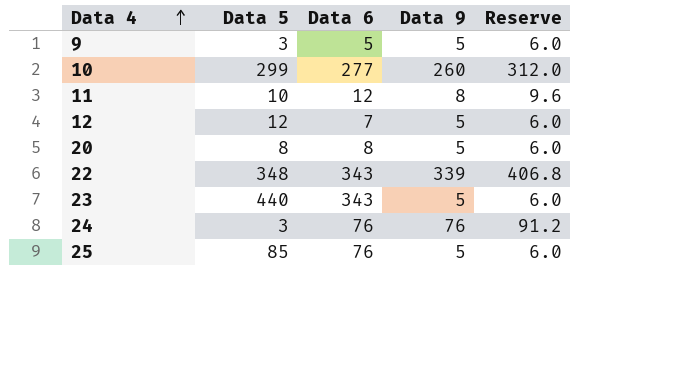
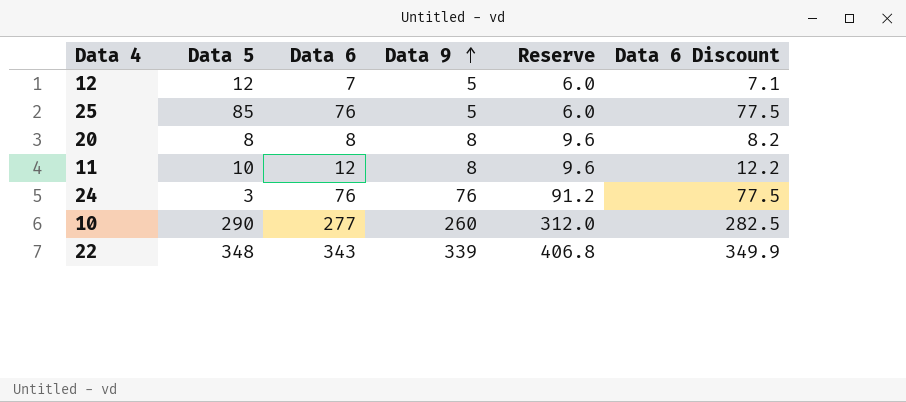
row order: Data 4 ascending -> Data 9 ascending
column Data 6 Discount | formula: none -> [Data 6] * 1.02
row 9: 3 | 5 | 5 | 6.0 -> none
row 23: 440 | 343 | 5 | 6.0 -> none
20 | Data 9: 5 -> 8
20 | Reserve: 6.0 -> 9.6
10 | Data 5: 299 -> 290

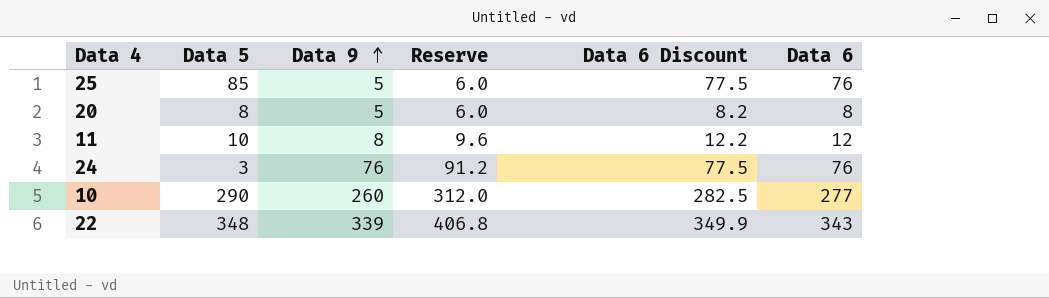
column Data 6 | position: 3 -> 6
row 12: 12 | 7 | 5 | 6.0 | 7.1 -> none
20 | Data 9: 8 -> 5
20 | Reserve: 9.6 -> 6.0

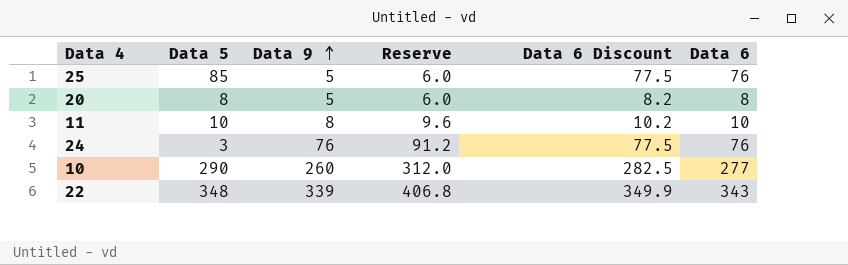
11 | Data 6 Discount: 12.2 -> 10.2
11 | Data 6: 12 -> 10

